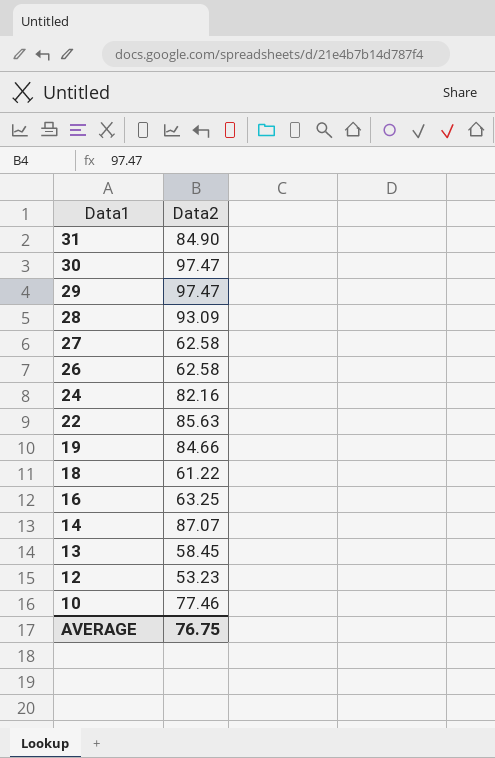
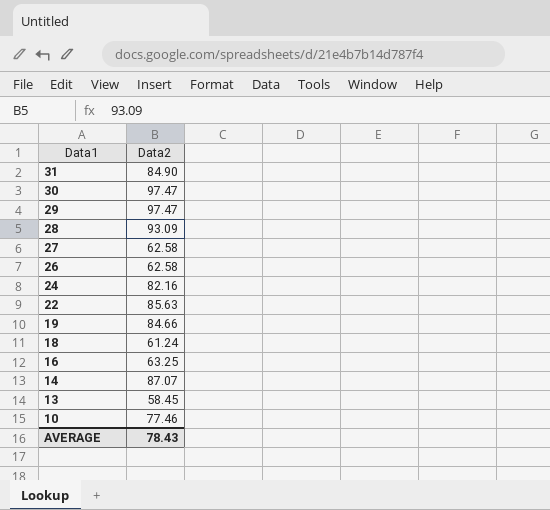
row 12: 53.23 -> none
18 | Data2: 61.22 -> 61.24
AVERAGE | Data2: 76.75 -> 78.43

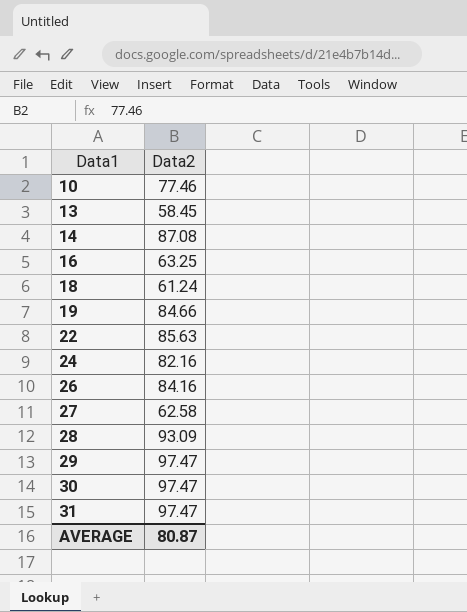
row order: Data1 descending -> Data1 ascending
14 | Data2: 87.07 -> 87.08
26 | Data2: 62.58 -> 84.16
31 | Data2: 84.90 -> 97.47
AVERAGE | Data2: 78.43 -> 80.87

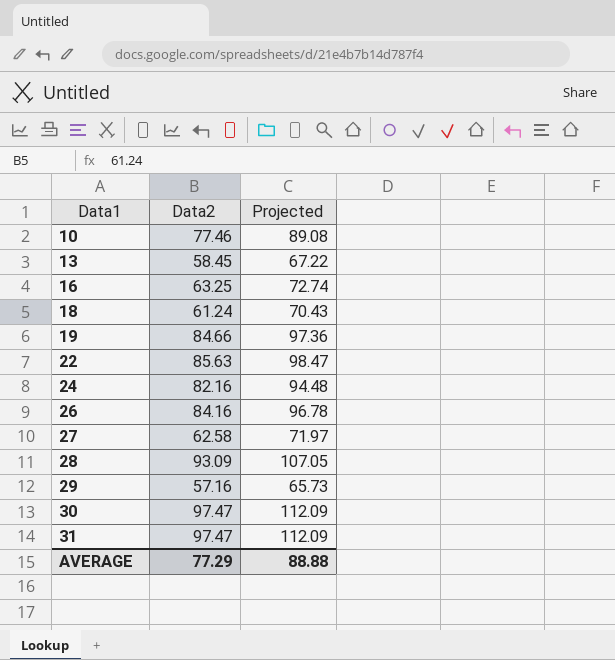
column Projected | formula: none -> [Data2] * 1.15
row 14: 87.08 -> none
29 | Data2: 97.47 -> 57.16
AVERAGE | Data2: 80.87 -> 77.29

